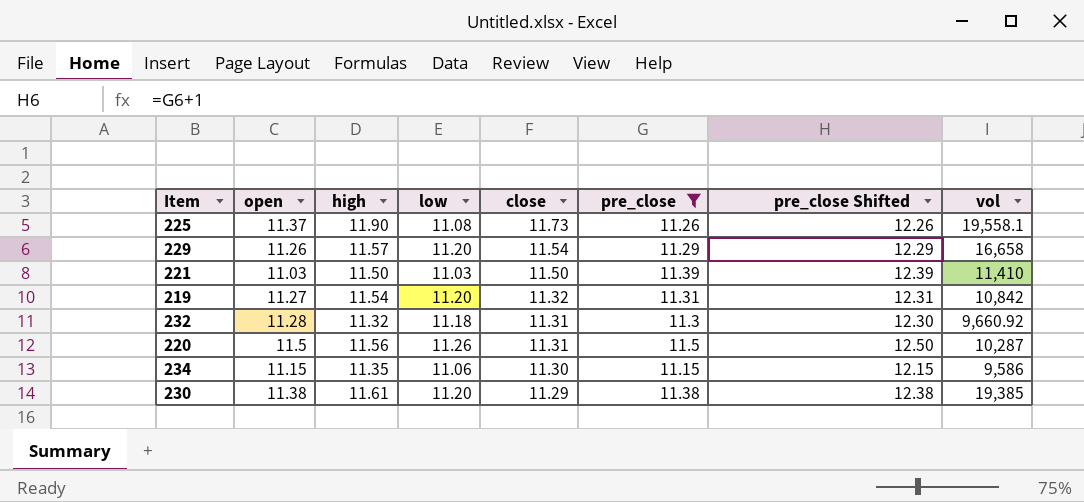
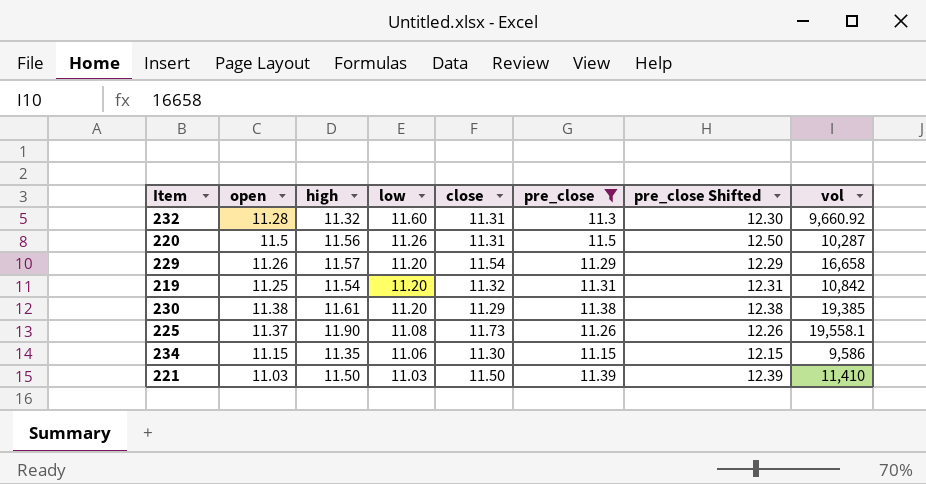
row order: close descending -> low descending
232 | low: 11.18 -> 11.60
219 | open: 11.27 -> 11.25

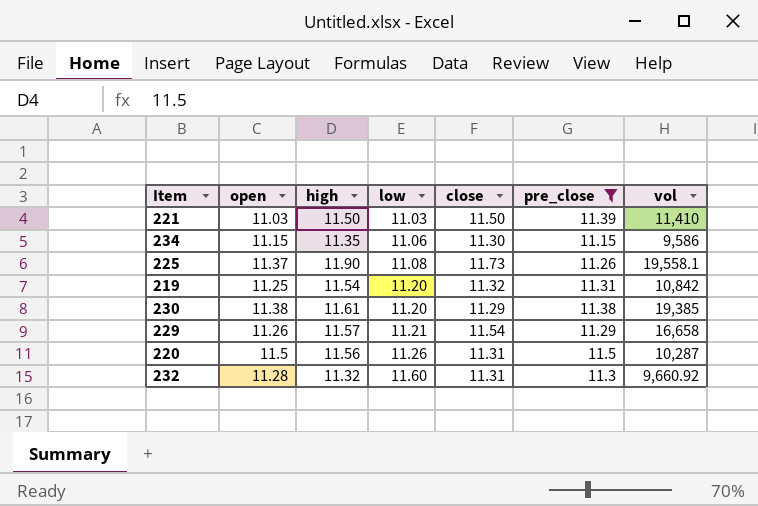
row order: low descending -> low ascending
column pre_close Shifted | formula: [pre_close] + 1 -> none
229 | low: 11.20 -> 11.21

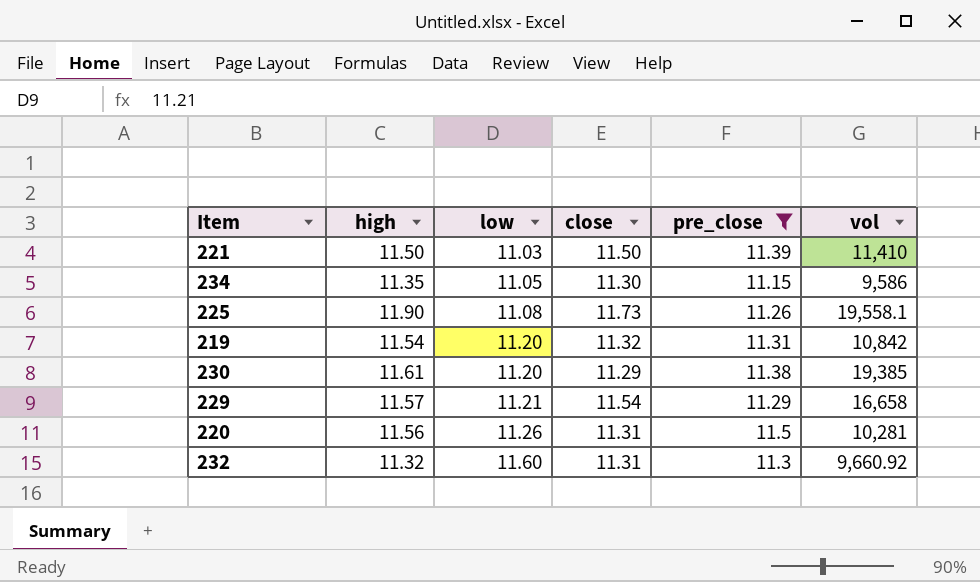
column open | position: 2 -> none
234 | low: 11.06 -> 11.05
220 | vol: 10,287 -> 10,281

